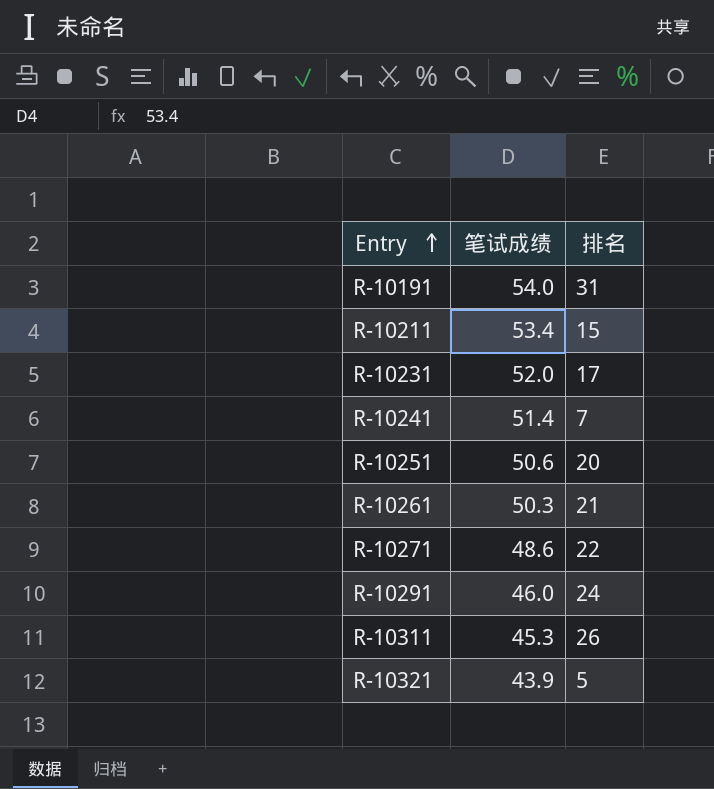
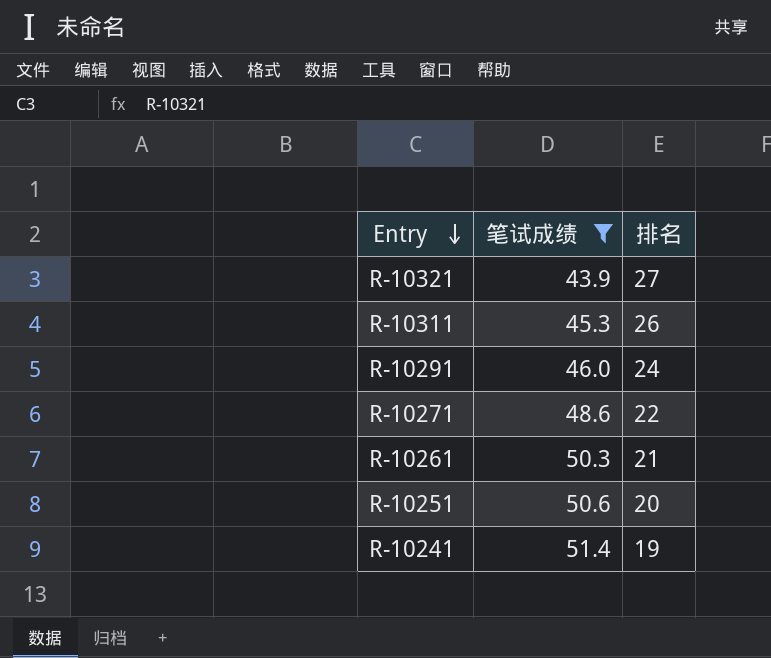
filter: none -> 笔试成绩 <= 51.4
row order: Entry ascending -> Entry descending
R-10321 | 排名: 5 -> 27
R-10241 | 排名: 7 -> 19

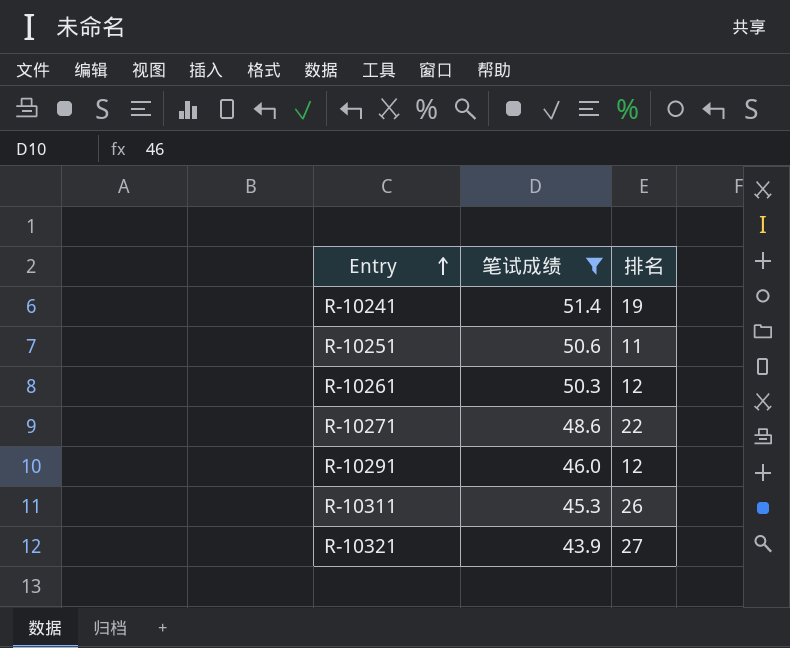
row order: Entry descending -> Entry ascending
R-10251 | 排名: 20 -> 11
R-10261 | 排名: 21 -> 12
R-10291 | 排名: 24 -> 12

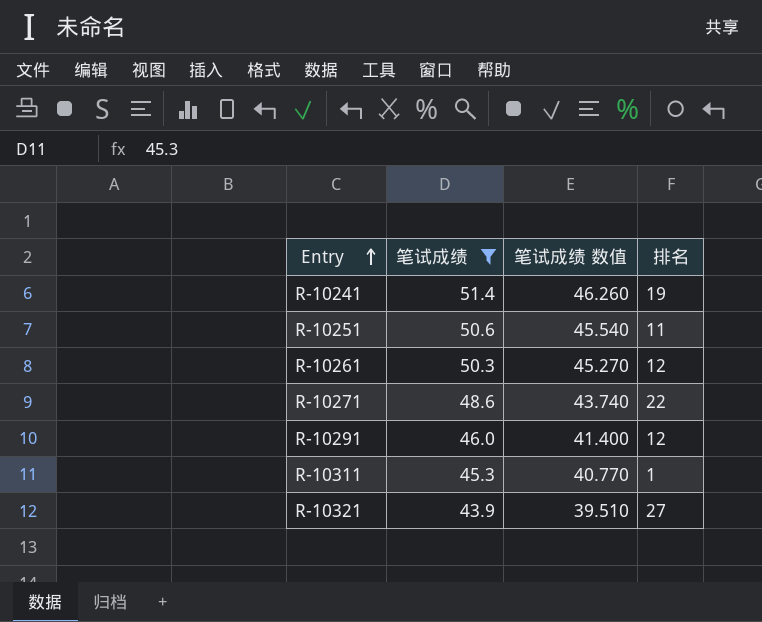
column 笔试成绩 数值 | formula: none -> [笔试成绩] * 0.9
R-10311 | 排名: 26 -> 1

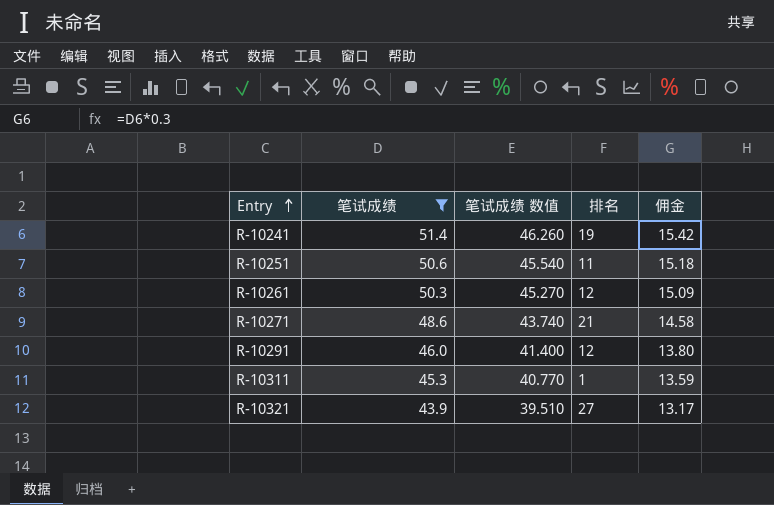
column 佣金 | formula: none -> [笔试成绩] * 0.3
R-10271 | 排名: 22 -> 21

